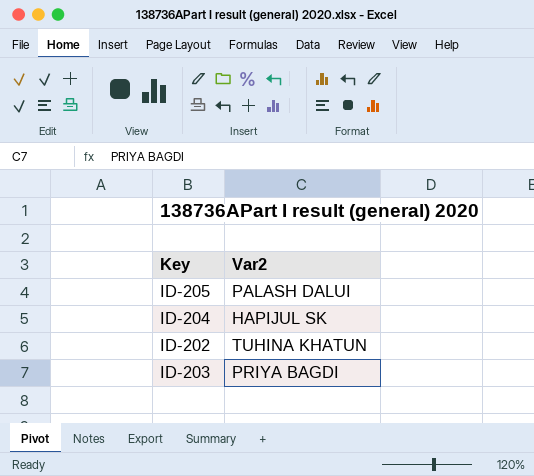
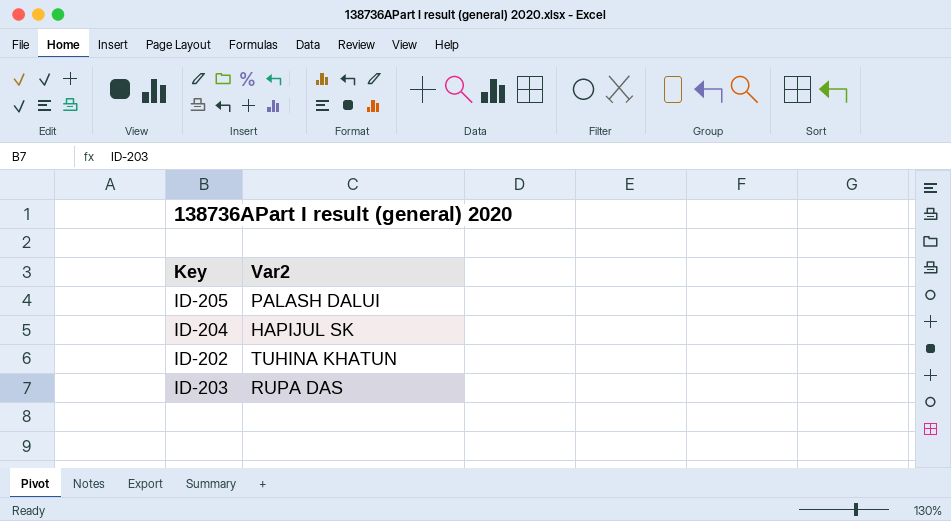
ID-203 | Var2: PRIYA BAGDI -> RUPA DAS

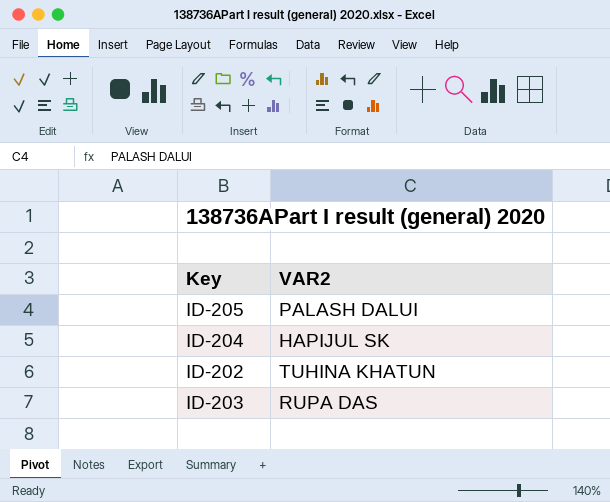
column name: Var2 -> VAR2

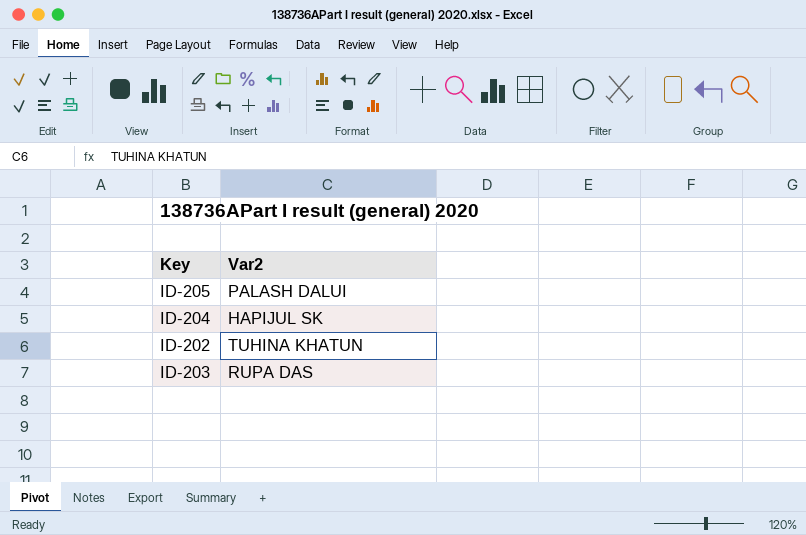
column name: VAR2 -> Var2

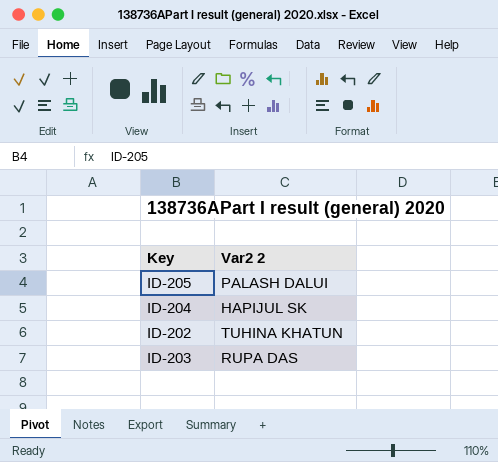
column name: Var2 -> Var2 2

